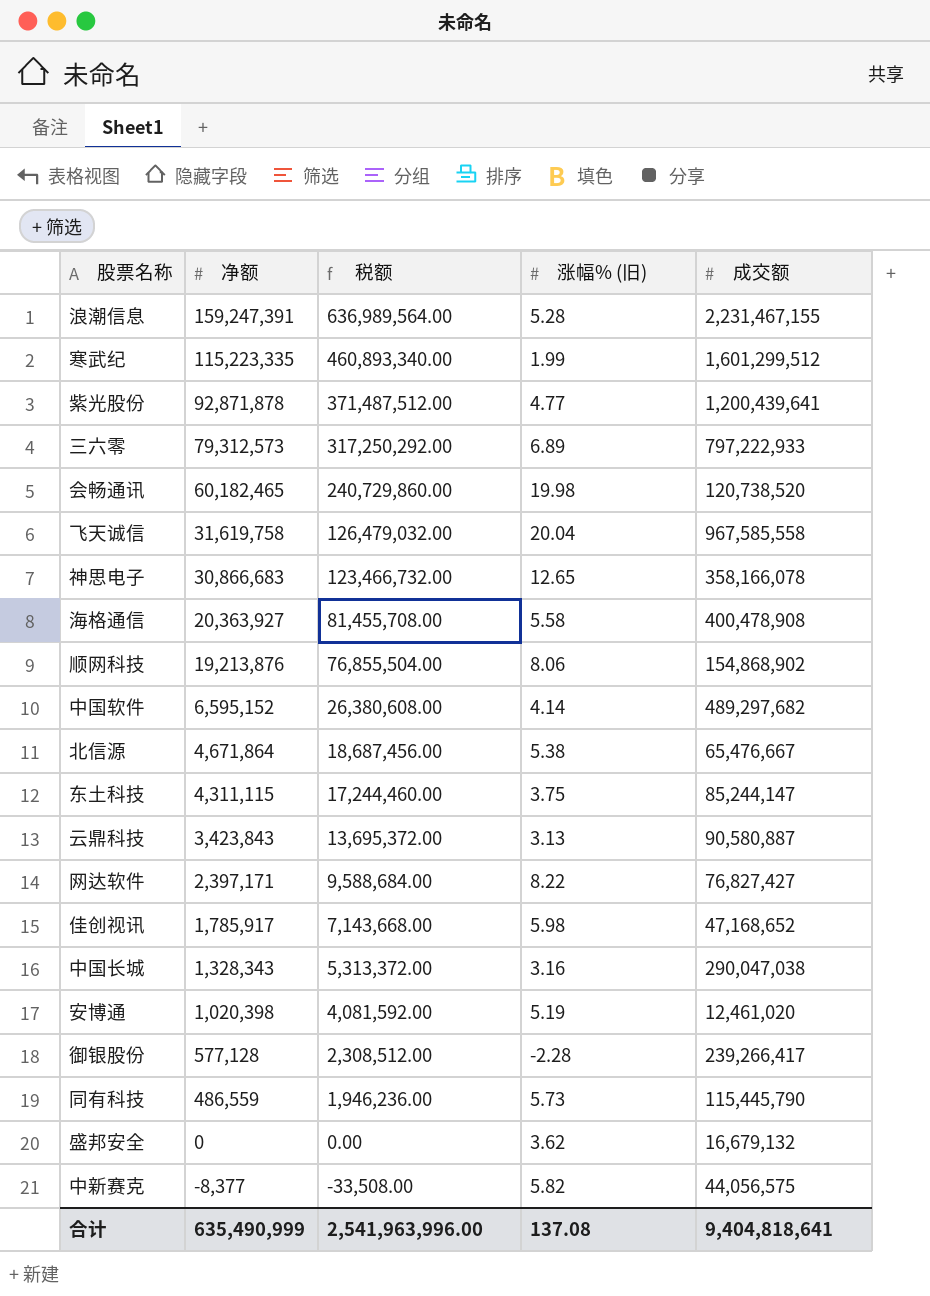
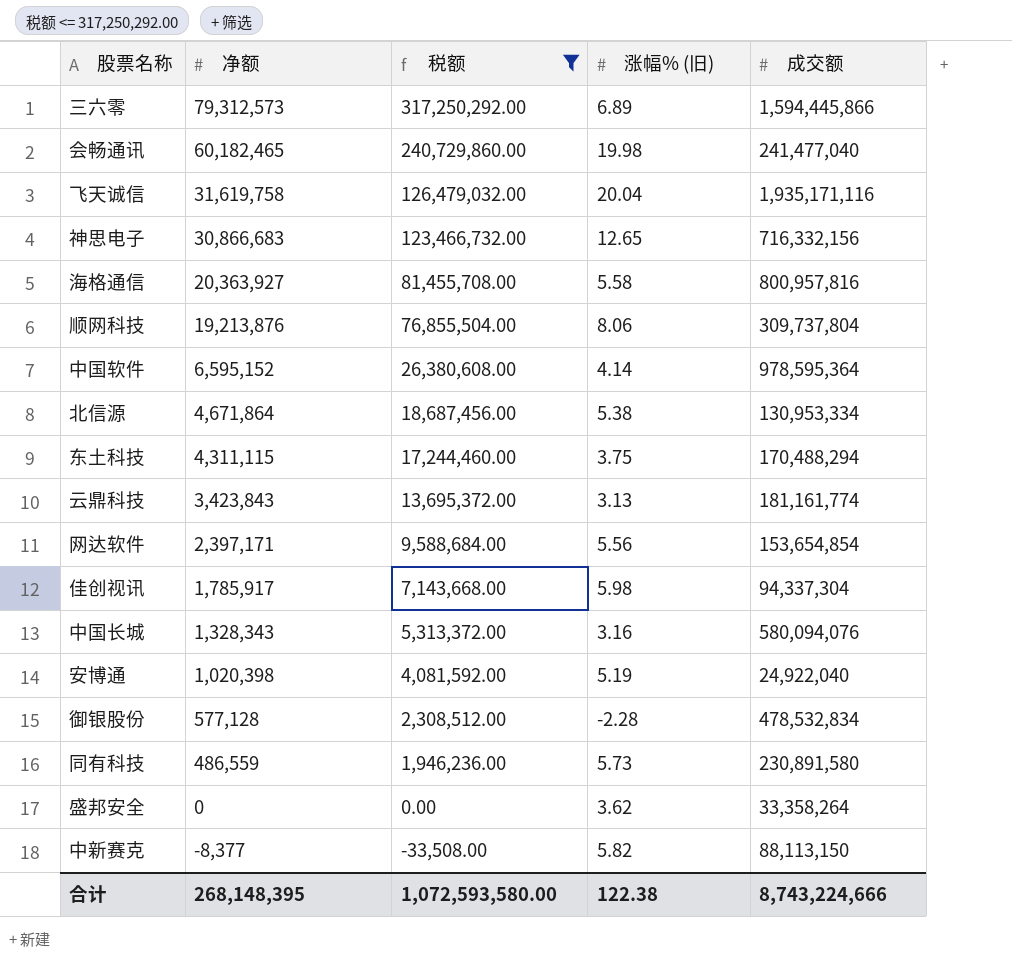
filter: none -> 税额 <= 317,250,292.00
三六零 | 成交额: 797,222,933 -> 1,594,445,866
会畅通讯 | 成交额: 120,738,520 -> 241,477,040
飞天诚信 | 成交额: 967,585,558 -> 1,935,171,116
神思电子 | 成交额: 358,166,078 -> 716,332,156
海格通信 | 成交额: 400,478,908 -> 800,957,816
顺网科技 | 成交额: 154,868,902 -> 309,737,804
中国软件 | 成交额: 489,297,682 -> 978,595,364
北信源 | 成交额: 65,476,667 -> 130,953,334
东土科技 | 成交额: 85,244,147 -> 170,488,294
云鼎科技 | 成交额: 90,580,887 -> 181,161,774
网达软件 | 涨幅% (旧): 8.22 -> 5.56
网达软件 | 成交额: 76,827,427 -> 153,654,854
佳创视讯 | 成交额: 47,168,652 -> 94,337,304
中国长城 | 成交额: 290,047,038 -> 580,094,076
安博通 | 成交额: 12,461,020 -> 24,922,040
御银股份 | 成交额: 239,266,417 -> 478,532,834
同有科技 | 成交额: 115,445,790 -> 230,891,580
盛邦安全 | 成交额: 16,679,132 -> 33,358,264
中新赛克 | 成交额: 44,056,575 -> 88,113,150
合计 | 净额: 635,490,999 -> 268,148,395
合计 | 税额: 2,541,963,996.00 -> 1,072,593,580.00
合计 | 涨幅% (旧): 137.08 -> 122.38
合计 | 成交额: 9,404,818,641 -> 8,743,224,666

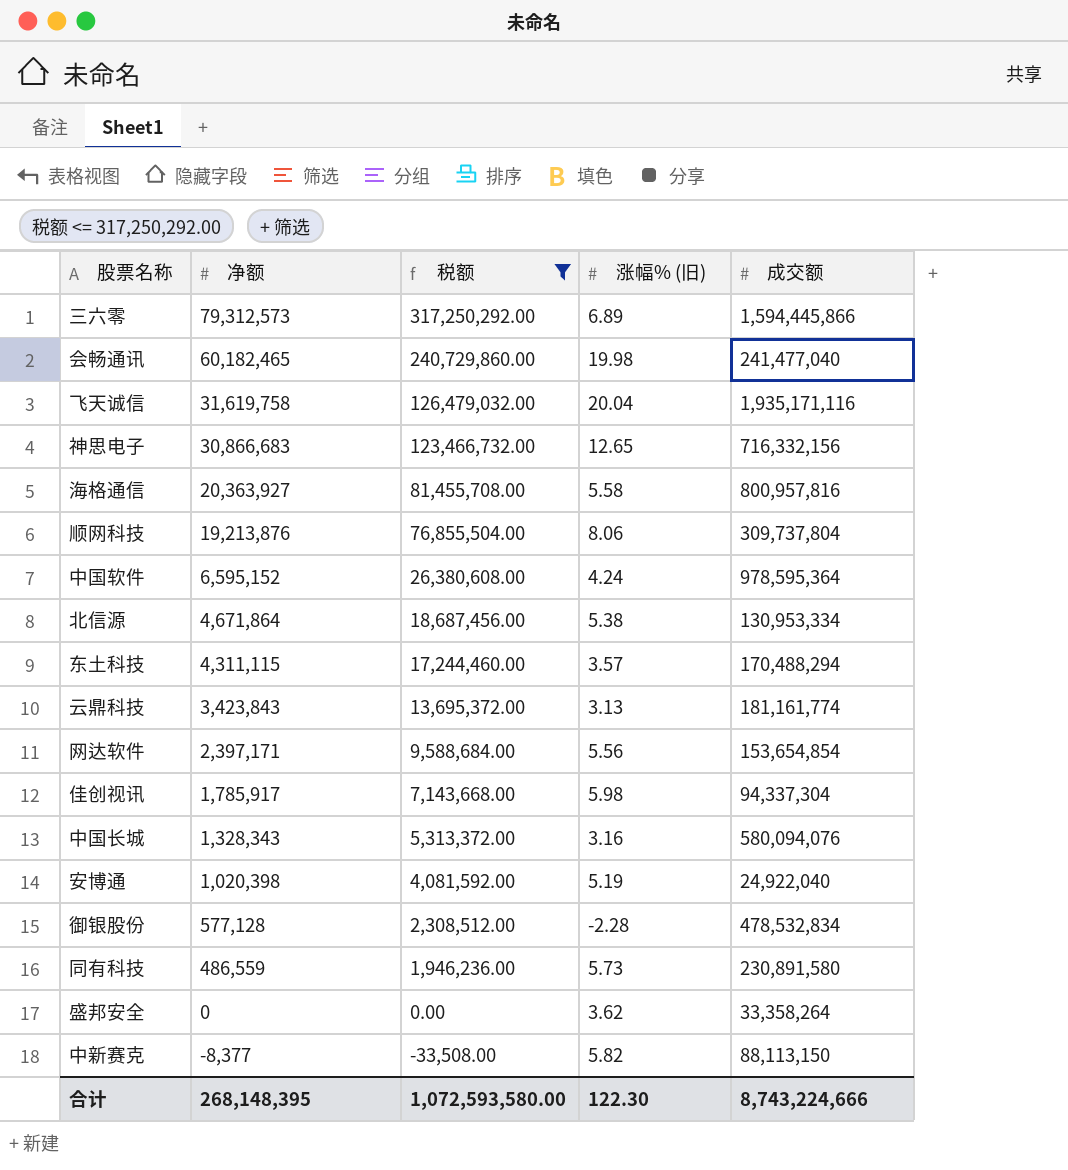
中国软件 | 涨幅% (旧): 4.14 -> 4.24
东土科技 | 涨幅% (旧): 3.75 -> 3.57
合计 | 涨幅% (旧): 122.38 -> 122.30

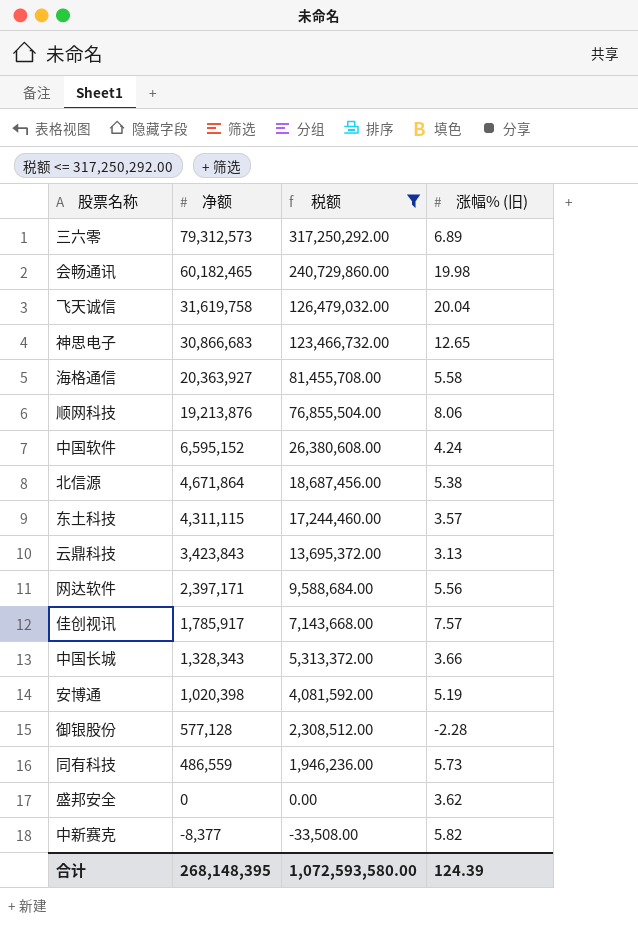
column 成交额 | position: 5 -> none
佳创视讯 | 涨幅% (旧): 5.98 -> 7.57
中国长城 | 涨幅% (旧): 3.16 -> 3.66
合计 | 涨幅% (旧): 122.30 -> 124.39

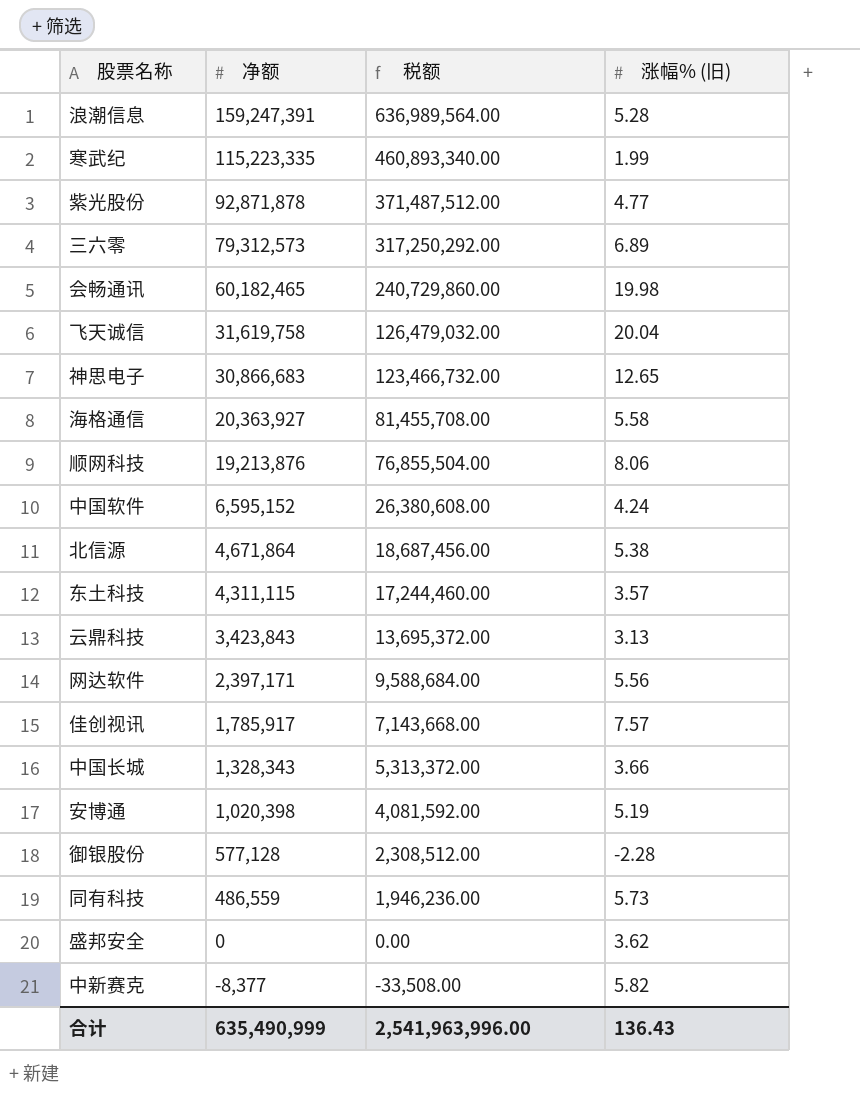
filter: 税额 <= 317,250,292.00 -> none
合计 | 净额: 268,148,395 -> 635,490,999
合计 | 税额: 1,072,593,580.00 -> 2,541,963,996.00
合计 | 涨幅% (旧): 124.39 -> 136.43

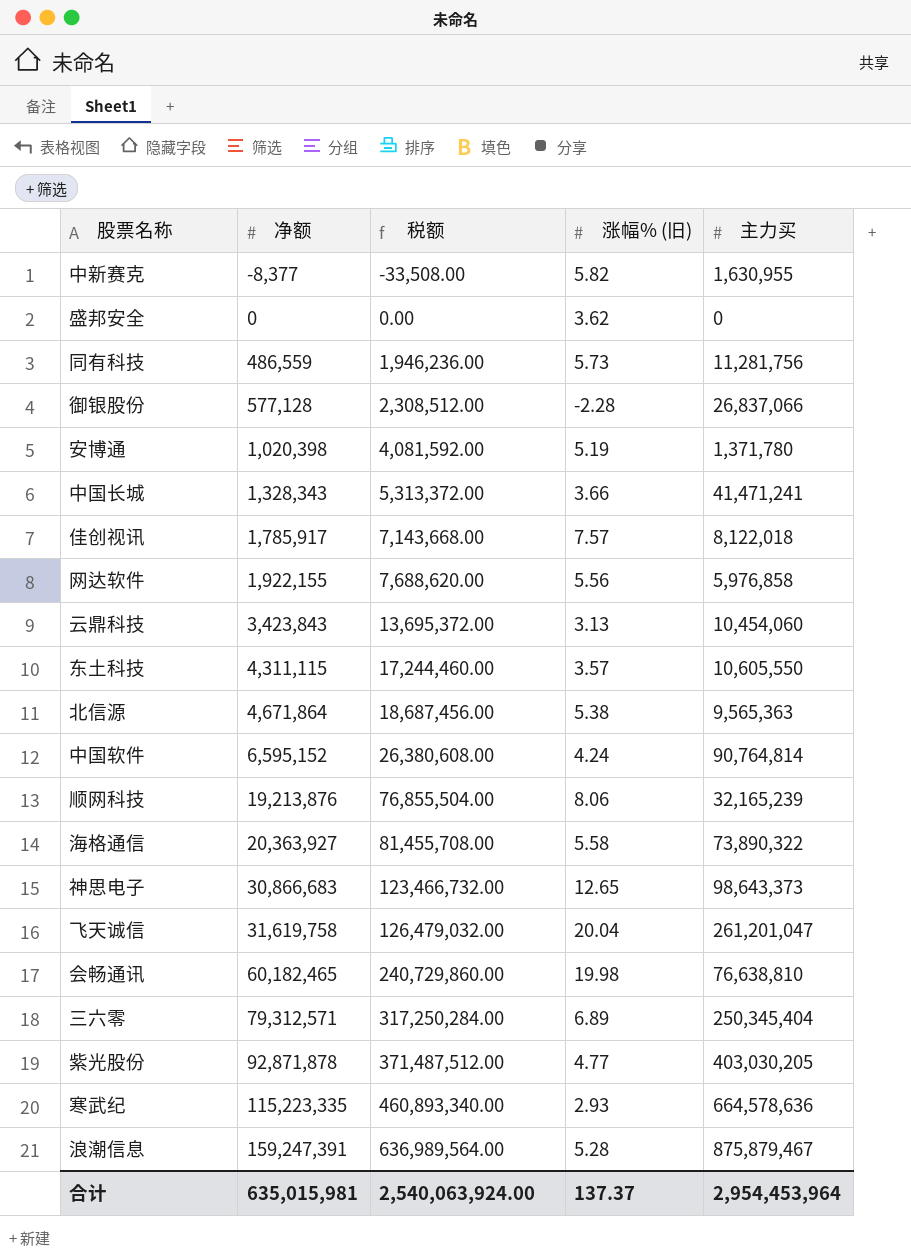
row order: 净额 descending -> 净额 ascending
column 主力买 | position: none -> 5
网达软件 | 净额: 2,397,171 -> 1,922,155
网达软件 | 税额: 9,588,684.00 -> 7,688,620.00
三六零 | 净额: 79,312,573 -> 79,312,571
三六零 | 税额: 317,250,292.00 -> 317,250,284.00
寒武纪 | 涨幅% (旧): 1.99 -> 2.93
合计 | 净额: 635,490,999 -> 635,015,981
合计 | 税额: 2,541,963,996.00 -> 2,540,063,924.00
合计 | 涨幅% (旧): 136.43 -> 137.37

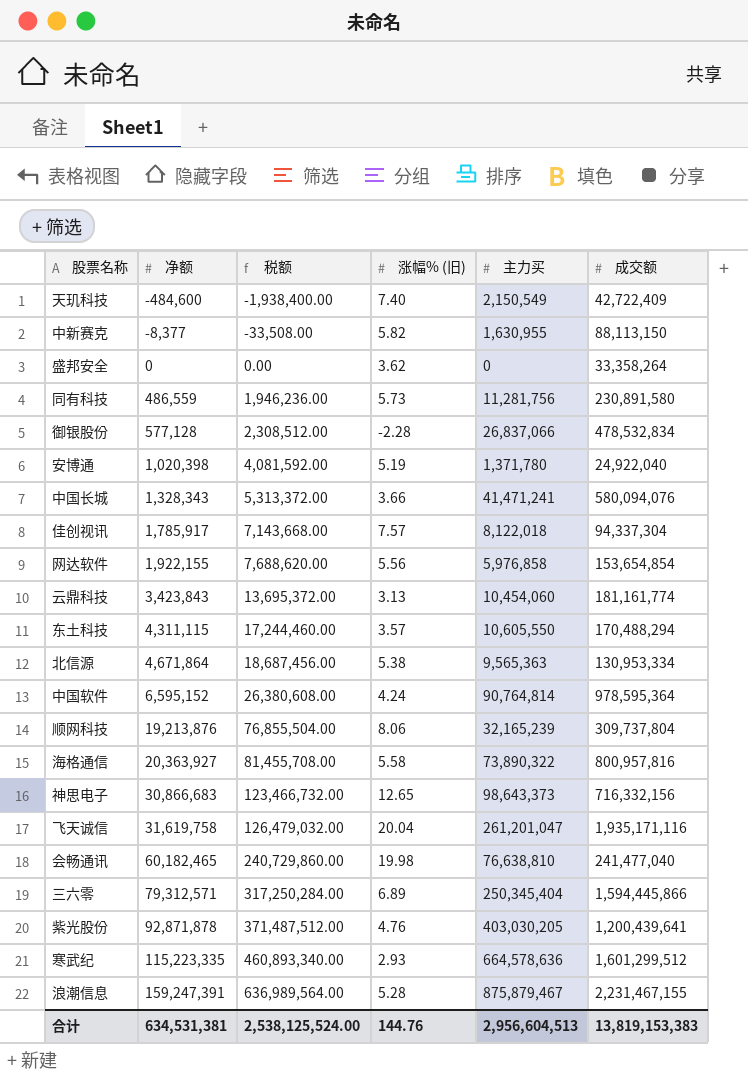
column 成交额 | position: none -> 6
row 天玑科技: none -> -484,600 | -1,938,400.00 | 7.40 | 2,150,549 | 42,722,409
紫光股份 | 涨幅% (旧): 4.77 -> 4.76
合计 | 净额: 635,015,981 -> 634,531,381
合计 | 税额: 2,540,063,924.00 -> 2,538,125,524.00
合计 | 涨幅% (旧): 137.37 -> 144.76
合计 | 主力买: 2,954,453,964 -> 2,956,604,513

